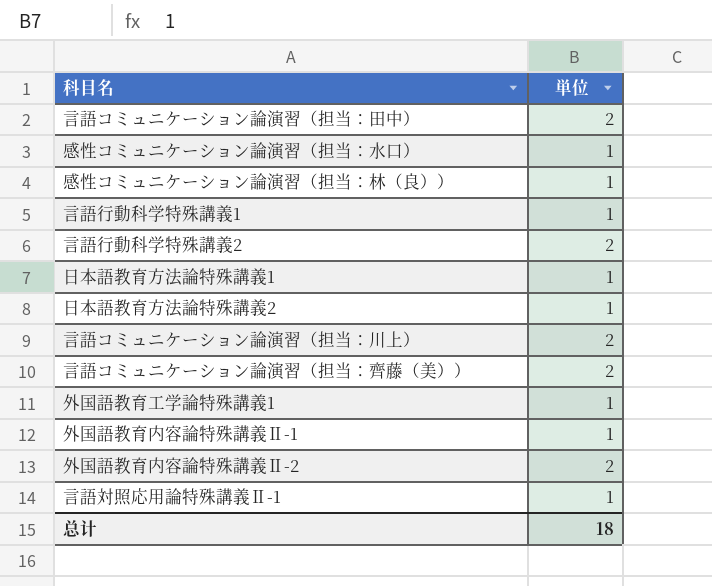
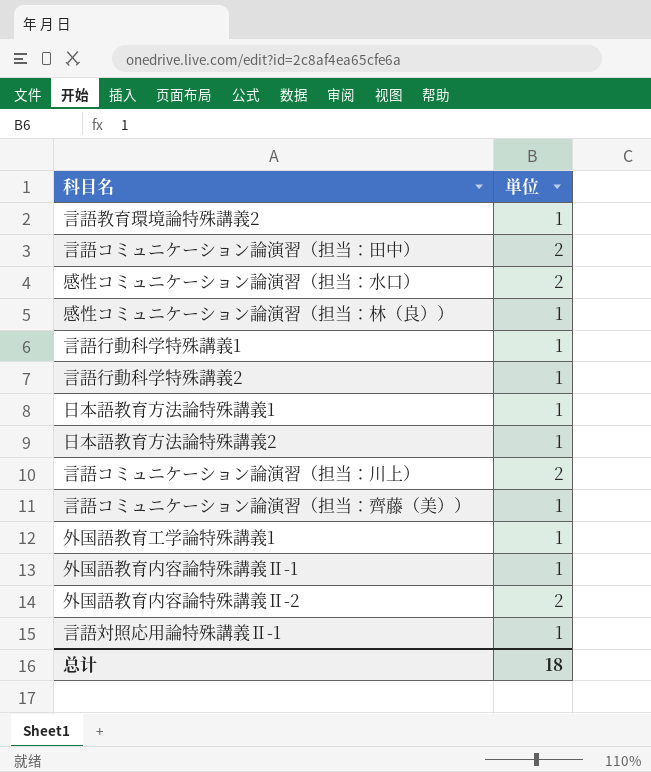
row 言語教育環境論特殊講義2: none -> 1
感性コミュニケーション論演習（担当：水口） | 単位: 1 -> 2
言語行動科学特殊講義2 | 単位: 2 -> 1
言語コミュニケーション論演習（担当：齊藤（美）） | 単位: 2 -> 1

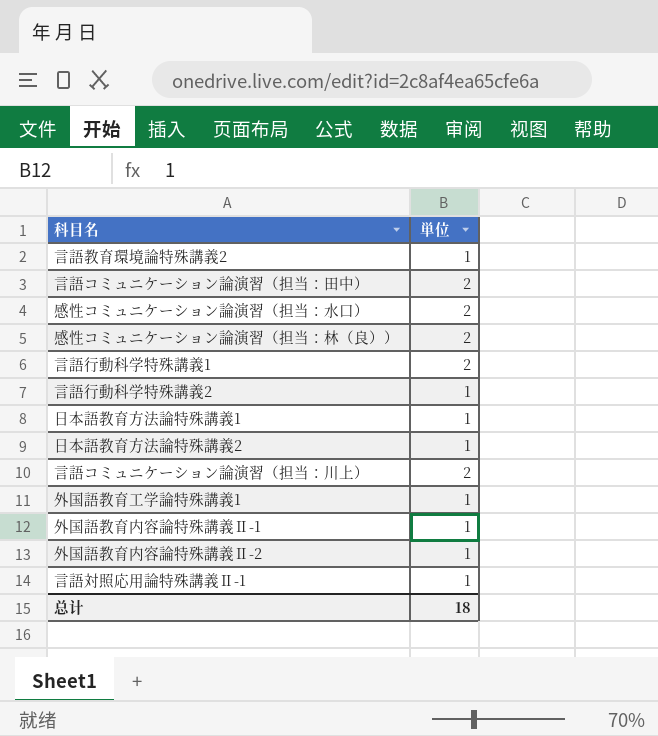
row 言語コミュニケーション論演習（担当：齊藤（美））: 1 -> none
感性コミュニケーション論演習（担当：林（良）） | 単位: 1 -> 2
言語行動科学特殊講義1 | 単位: 1 -> 2
外国語教育内容論特殊講義Ⅱ-2 | 単位: 2 -> 1

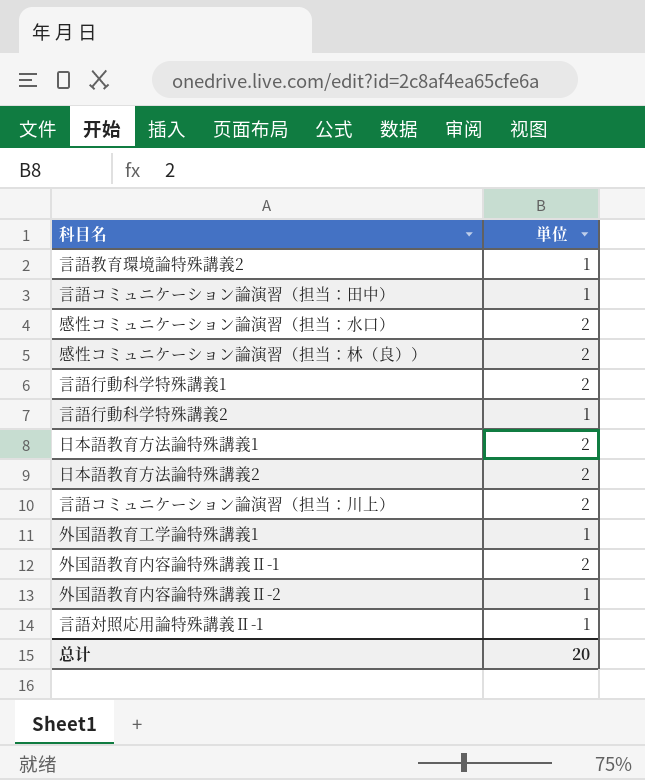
言語コミュニケーション論演習（担当：田中） | 単位: 2 -> 1
日本語教育方法論特殊講義1 | 単位: 1 -> 2
日本語教育方法論特殊講義2 | 単位: 1 -> 2
外国語教育内容論特殊講義Ⅱ-1 | 単位: 1 -> 2
总计 | 単位: 18 -> 20

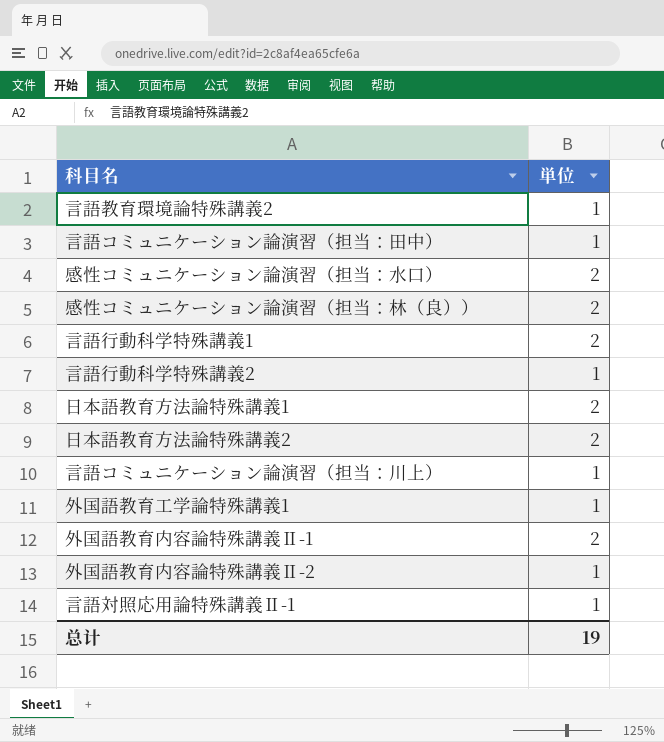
言語コミュニケーション論演習（担当：川上） | 単位: 2 -> 1
总计 | 単位: 20 -> 19

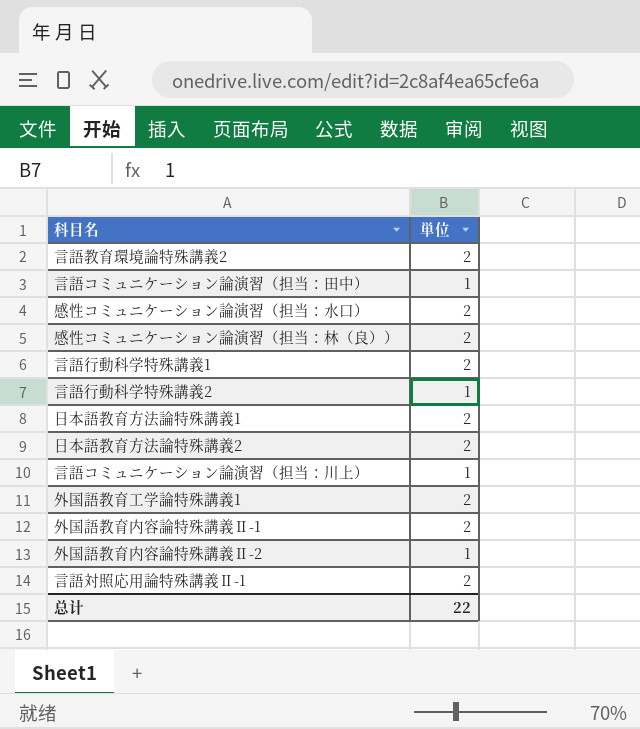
言語教育環境論特殊講義2 | 単位: 1 -> 2
外国語教育工学論特殊講義1 | 単位: 1 -> 2
言語対照応用論特殊講義Ⅱ-1 | 単位: 1 -> 2
总计 | 単位: 19 -> 22

